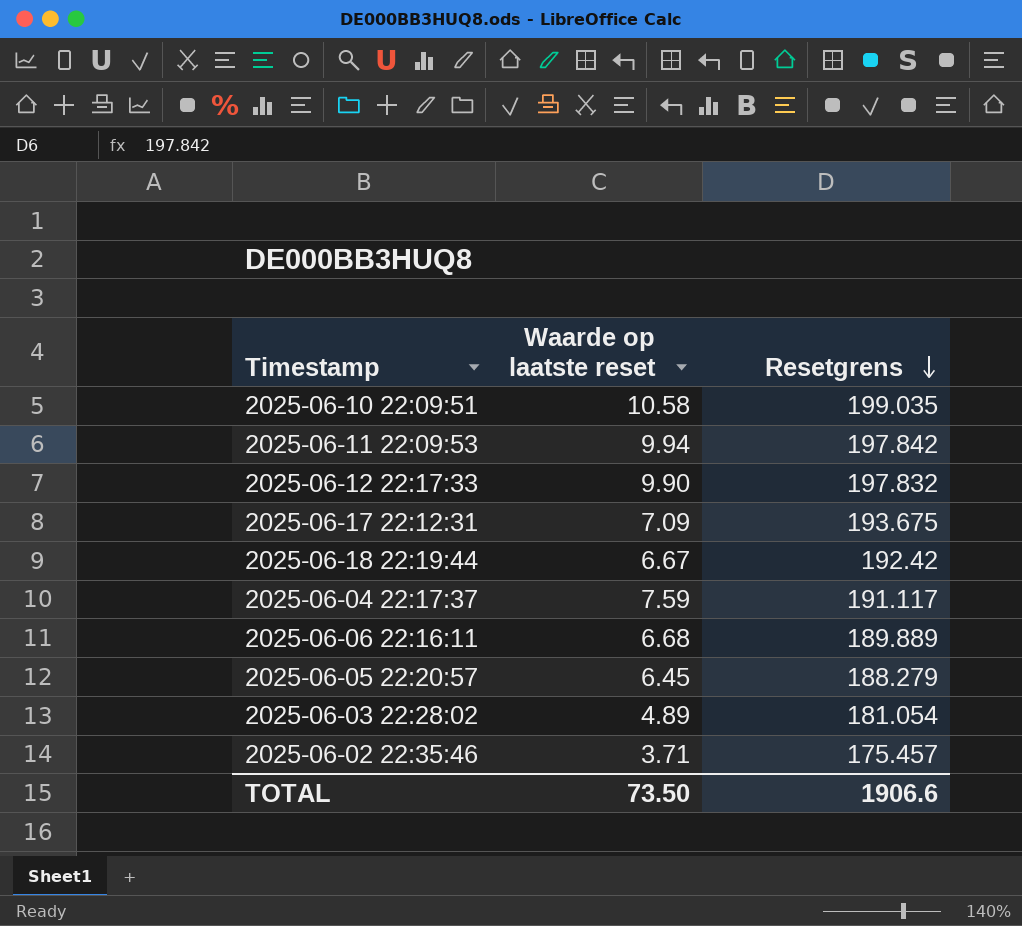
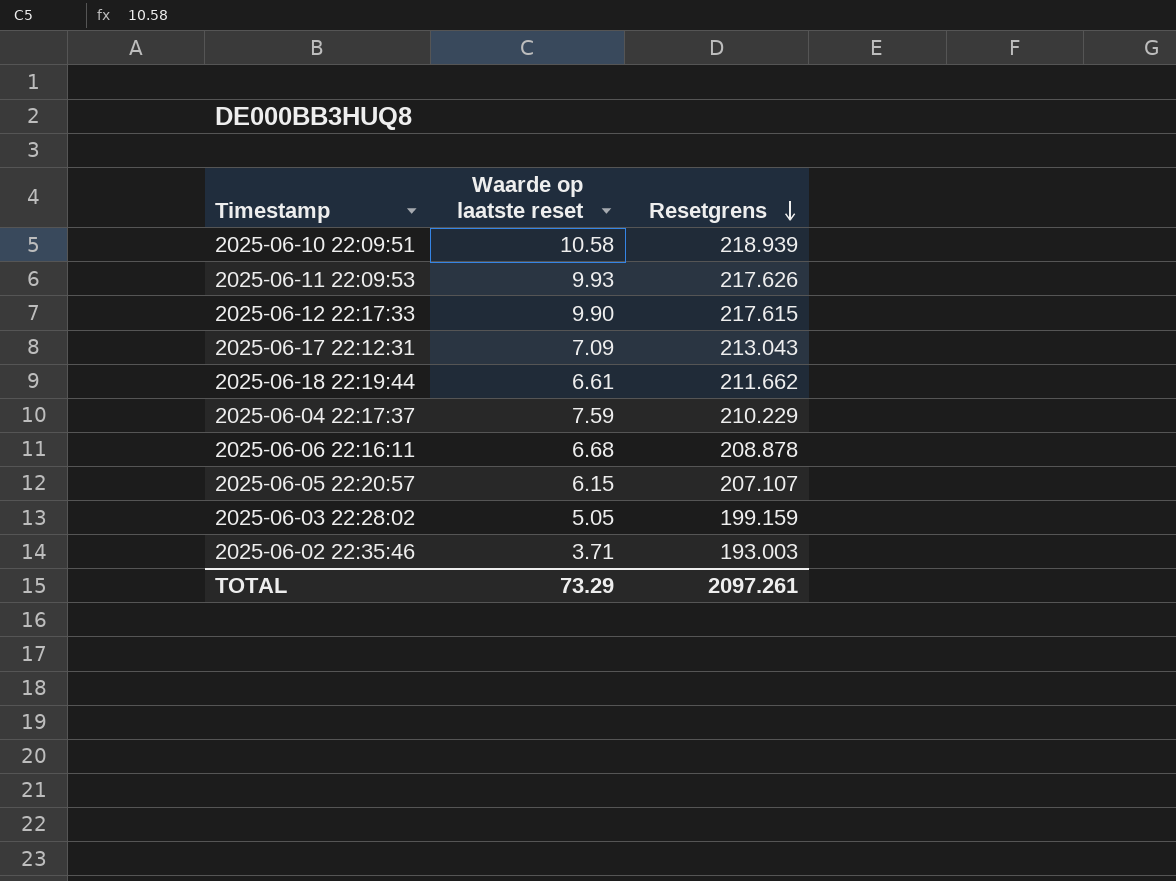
2025-06-10 22:09:51 | Resetgrens: 199.035 -> 218.939
2025-06-11 22:09:53 | Waarde op laatste reset: 9.94 -> 9.93
2025-06-11 22:09:53 | Resetgrens: 197.842 -> 217.626
2025-06-12 22:17:33 | Resetgrens: 197.832 -> 217.615
2025-06-17 22:12:31 | Resetgrens: 193.675 -> 213.043
2025-06-18 22:19:44 | Waarde op laatste reset: 6.67 -> 6.61
2025-06-18 22:19:44 | Resetgrens: 192.42 -> 211.662
2025-06-04 22:17:37 | Resetgrens: 191.117 -> 210.229
2025-06-06 22:16:11 | Resetgrens: 189.889 -> 208.878
2025-06-05 22:20:57 | Waarde op laatste reset: 6.45 -> 6.15
2025-06-05 22:20:57 | Resetgrens: 188.279 -> 207.107
2025-06-03 22:28:02 | Waarde op laatste reset: 4.89 -> 5.05
2025-06-03 22:28:02 | Resetgrens: 181.054 -> 199.159
2025-06-02 22:35:46 | Resetgrens: 175.457 -> 193.003
TOTAL | Waarde op laatste reset: 73.50 -> 73.29
TOTAL | Resetgrens: 1906.6 -> 2097.261

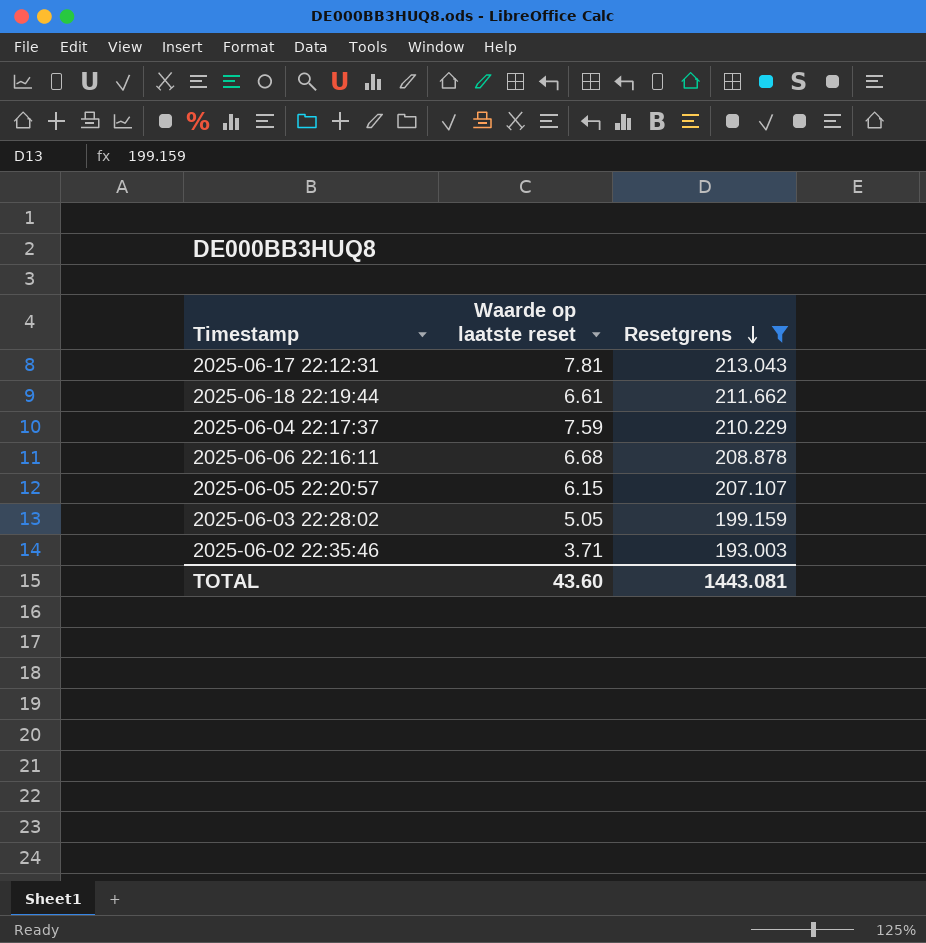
filter: none -> Resetgrens <= 213.043
2025-06-17 22:12:31 | Waarde op laatste reset: 7.09 -> 7.81
TOTAL | Waarde op laatste reset: 73.29 -> 43.60
TOTAL | Resetgrens: 2097.261 -> 1443.081

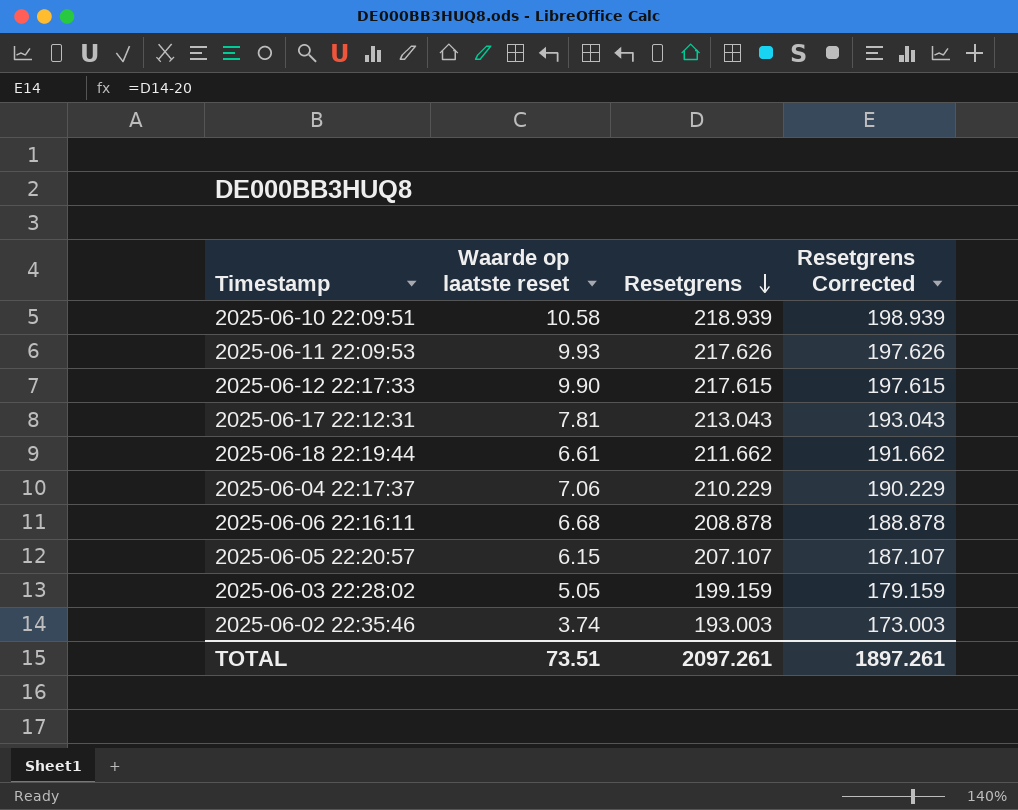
filter: Resetgrens <= 213.043 -> none
column Resetgrens Corrected | formula: none -> [Resetgrens] - 20
2025-06-04 22:17:37 | Waarde op laatste reset: 7.59 -> 7.06
2025-06-02 22:35:46 | Waarde op laatste reset: 3.71 -> 3.74
TOTAL | Waarde op laatste reset: 43.60 -> 73.51
TOTAL | Resetgrens: 1443.081 -> 2097.261

